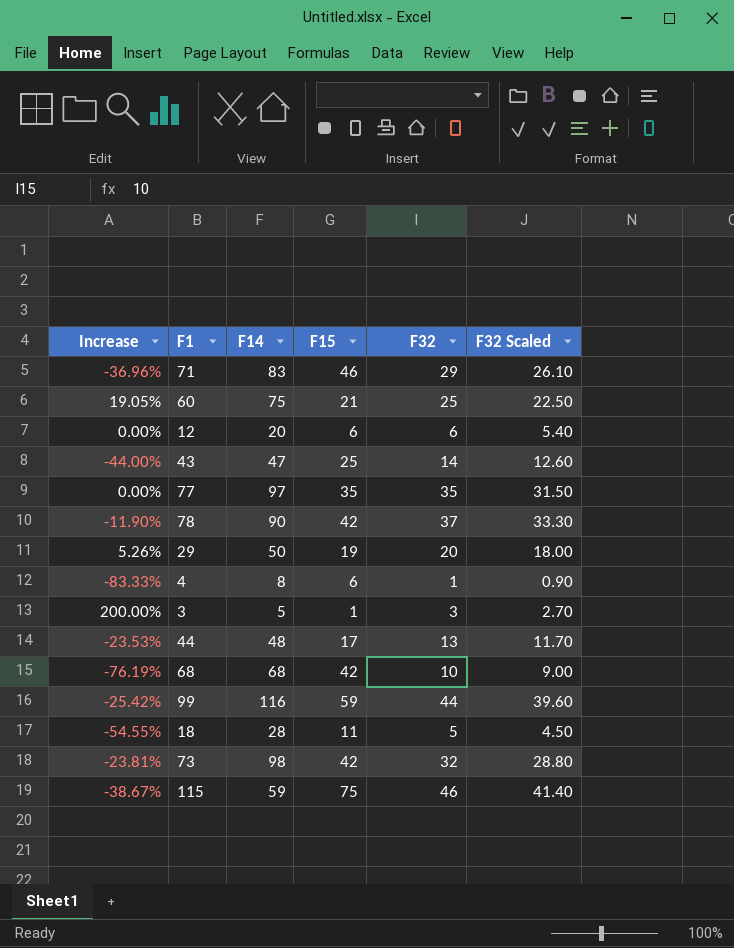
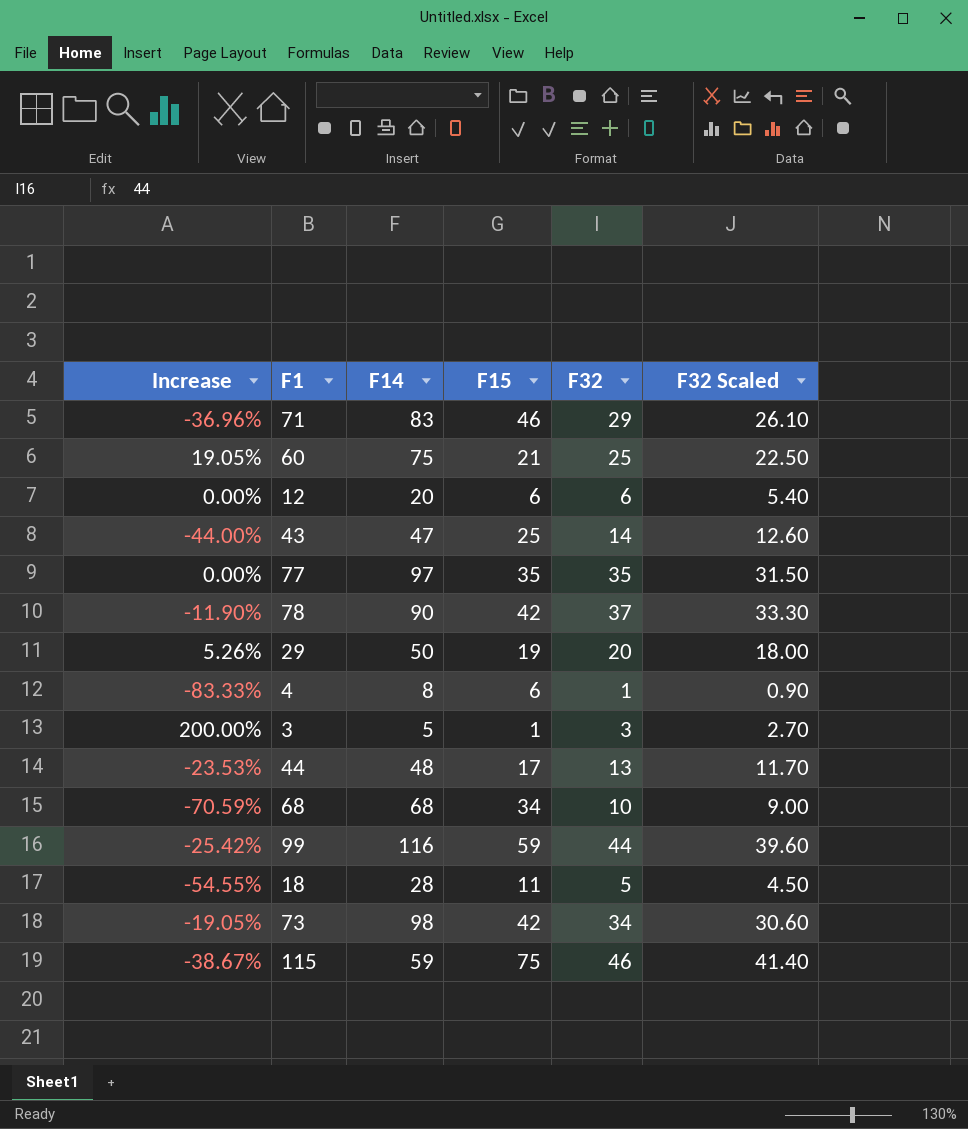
68 | Increase: -76.19% -> -70.59%
68 | F15: 42 -> 34
73 | Increase: -23.81% -> -19.05%
73 | F32: 32 -> 34
73 | F32 Scaled: 28.80 -> 30.60

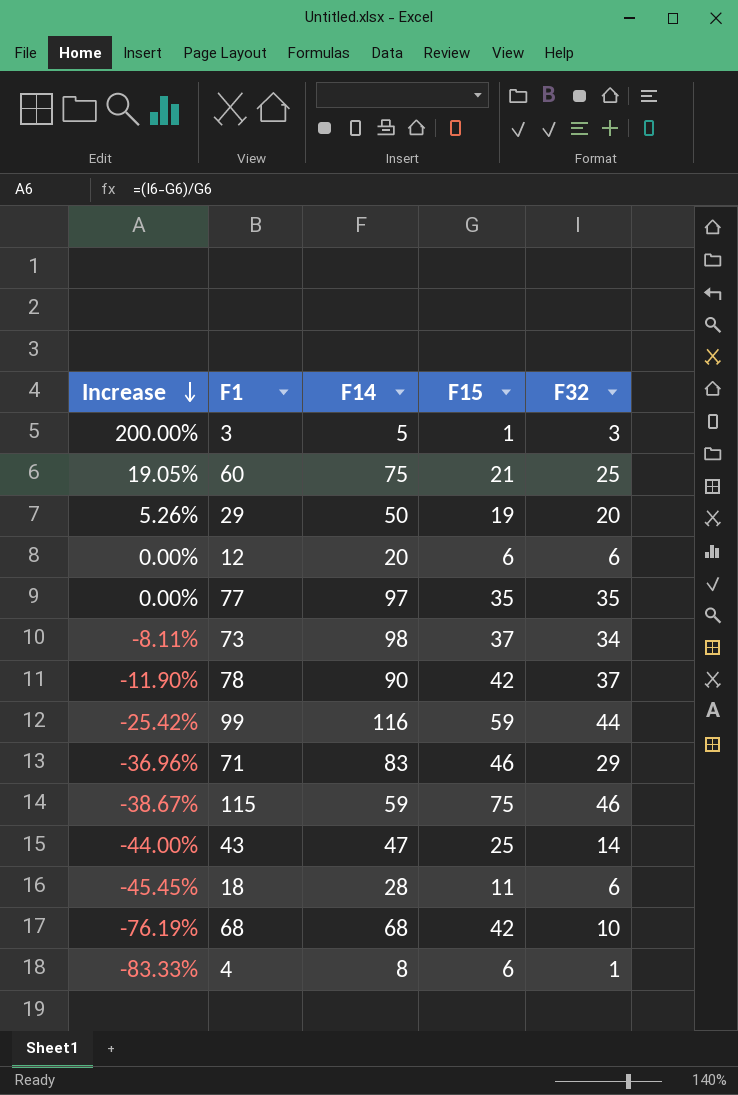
row order: none -> Increase descending
column F32 Scaled | formula: [F32] * 0.9 -> none
row 44: -23.53% | 48 | 17 | 13 | 11.70 -> none
73 | Increase: -19.05% -> -8.11%
73 | F15: 42 -> 37
18 | Increase: -54.55% -> -45.45%
18 | F32: 5 -> 6
68 | Increase: -70.59% -> -76.19%
68 | F15: 34 -> 42

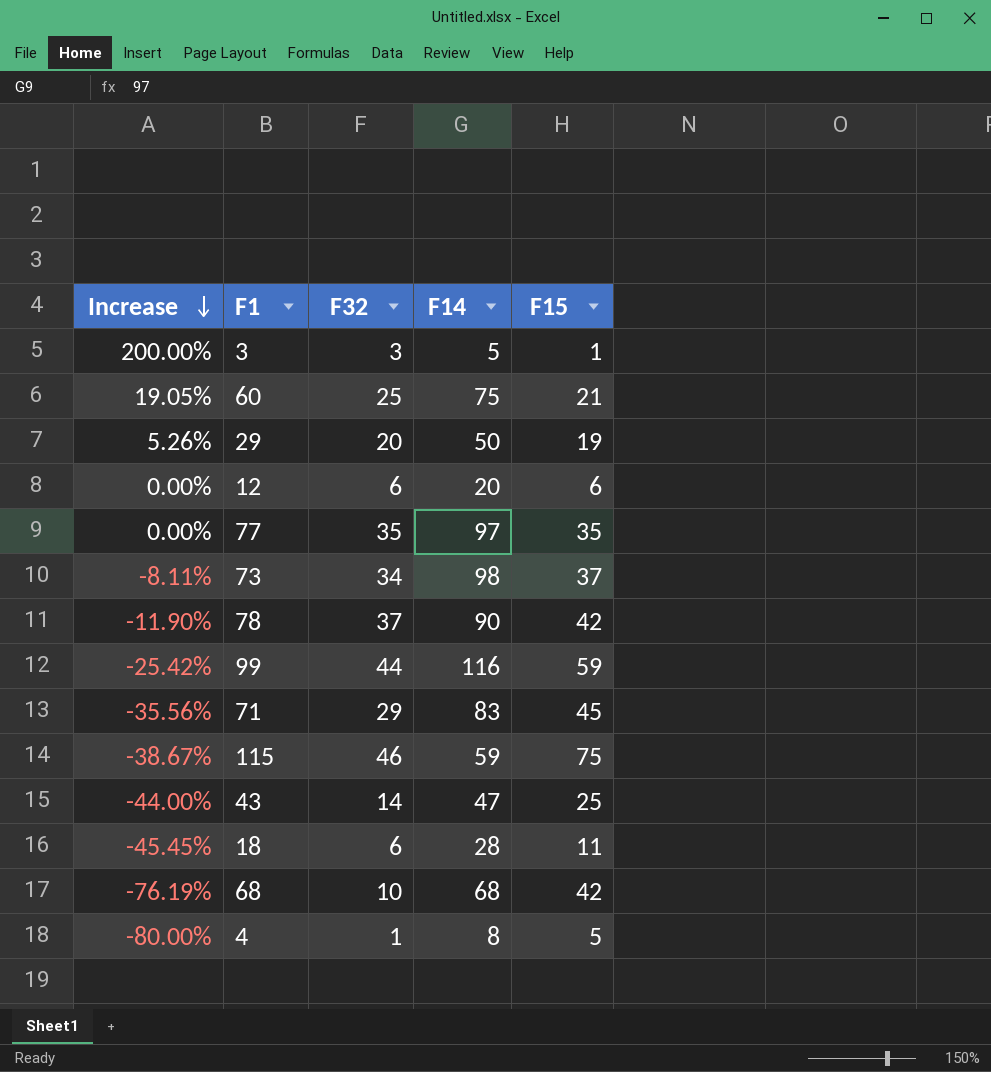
column F32 | position: 5 -> 3
71 | Increase: -36.96% -> -35.56%
71 | F15: 46 -> 45
4 | Increase: -83.33% -> -80.00%
4 | F15: 6 -> 5

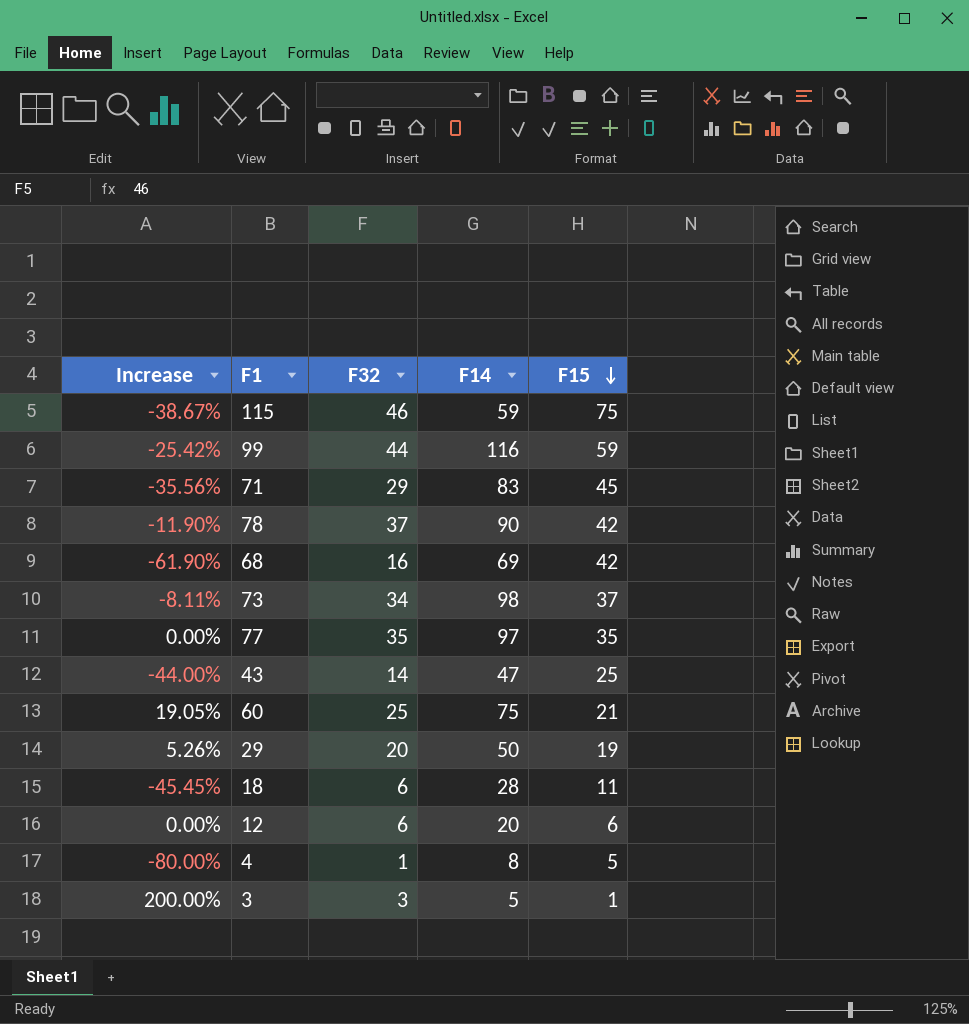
row order: Increase descending -> F15 descending
68 | Increase: -76.19% -> -61.90%
68 | F32: 10 -> 16
68 | F14: 68 -> 69

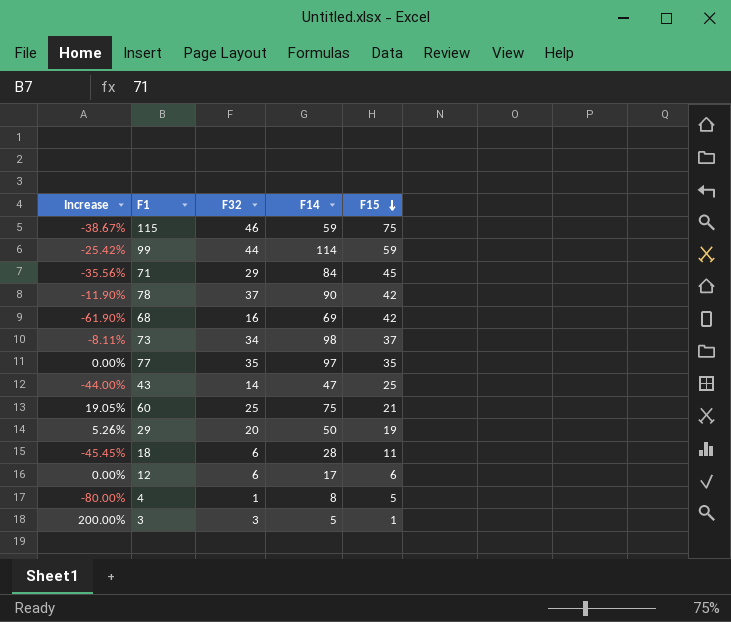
99 | F14: 116 -> 114
71 | F14: 83 -> 84
12 | F14: 20 -> 17

